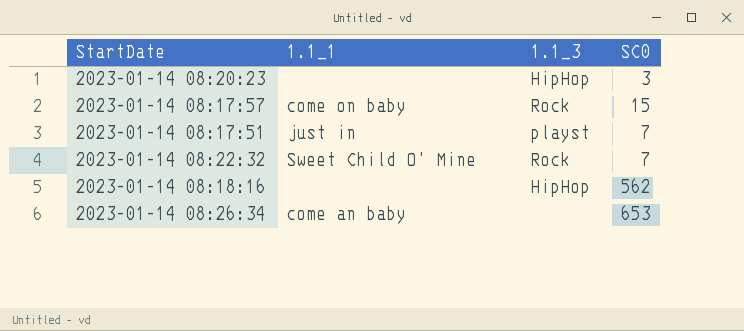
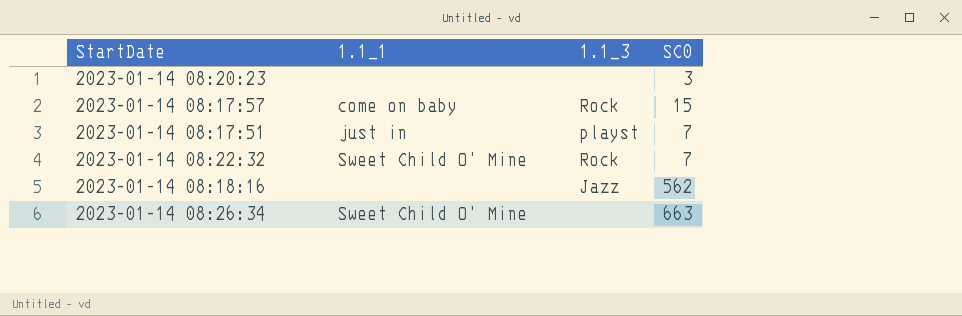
2023-01-14 08:20:23 | 1.1_3: HipHop -> none
2023-01-14 08:18:16 | 1.1_3: HipHop -> Jazz
2023-01-14 08:26:34 | 1.1_1: come an baby -> Sweet Child O' Mine
2023-01-14 08:26:34 | SC0: 653 -> 663

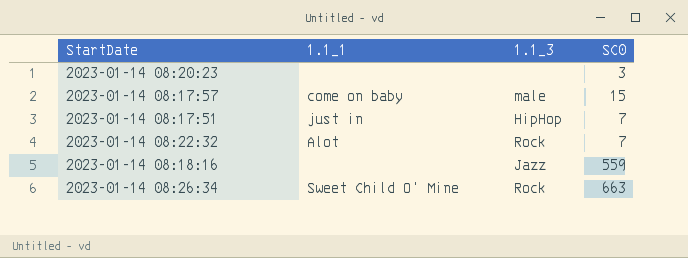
2023-01-14 08:17:57 | 1.1_3: Rock -> male
2023-01-14 08:17:51 | 1.1_3: playst -> HipHop
2023-01-14 08:22:32 | 1.1_1: Sweet Child O' Mine -> Alot
2023-01-14 08:18:16 | SC0: 562 -> 559
2023-01-14 08:26:34 | 1.1_3: none -> Rock

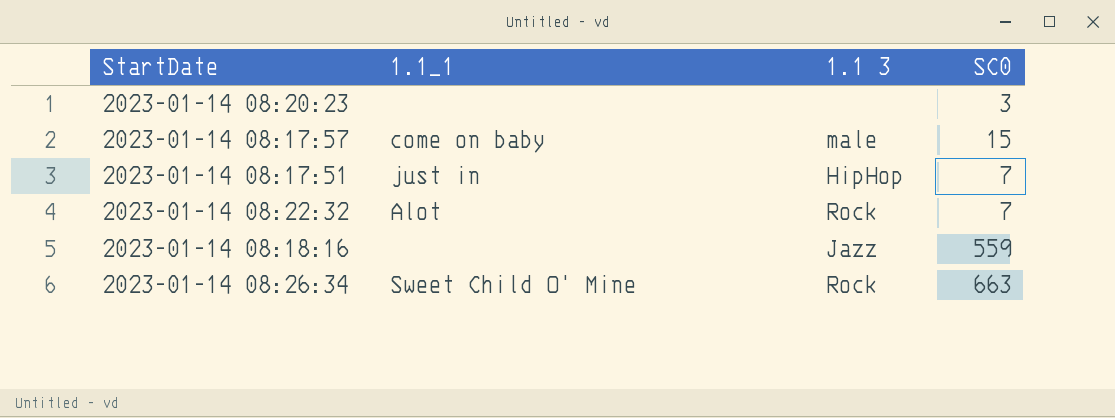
column name: 1.1_3 -> 1.1 3

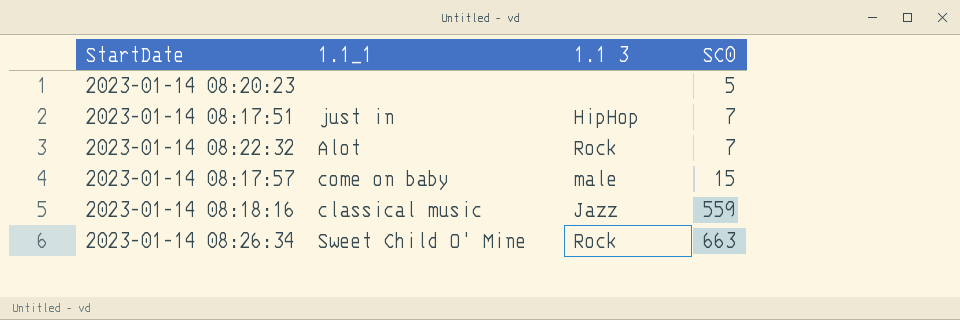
row order: none -> SC0 ascending
2023-01-14 08:20:23 | SC0: 3 -> 5
2023-01-14 08:18:16 | 1.1_1: none -> classical music

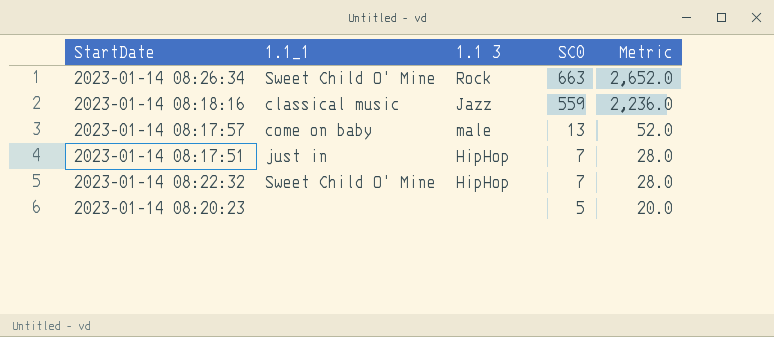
row order: SC0 ascending -> SC0 descending
column Metric | formula: none -> [SC0] * 4
2023-01-14 08:17:57 | SC0: 15 -> 13
2023-01-14 08:22:32 | 1.1_1: Alot -> Sweet Child O' Mine
2023-01-14 08:22:32 | 1.1 3: Rock -> HipHop

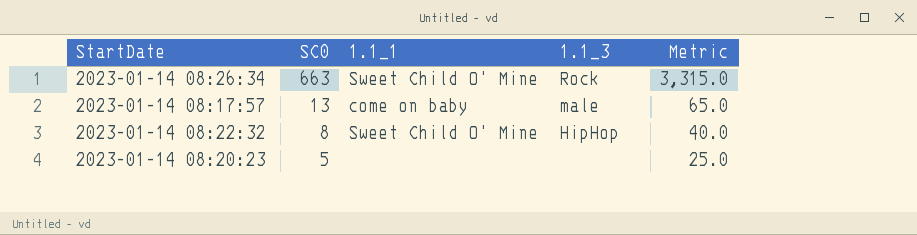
column SC0 | position: 4 -> 2
column name: 1.1 3 -> 1.1_3
column Metric | formula: [SC0] * 4 -> [SC0] * 5
row 2023-01-14 08:18:16: classical music | Jazz | 559 | 2,236.0 -> none
row 2023-01-14 08:17:51: just in | HipHop | 7 | 28.0 -> none
2023-01-14 08:22:32 | SC0: 7 -> 8

